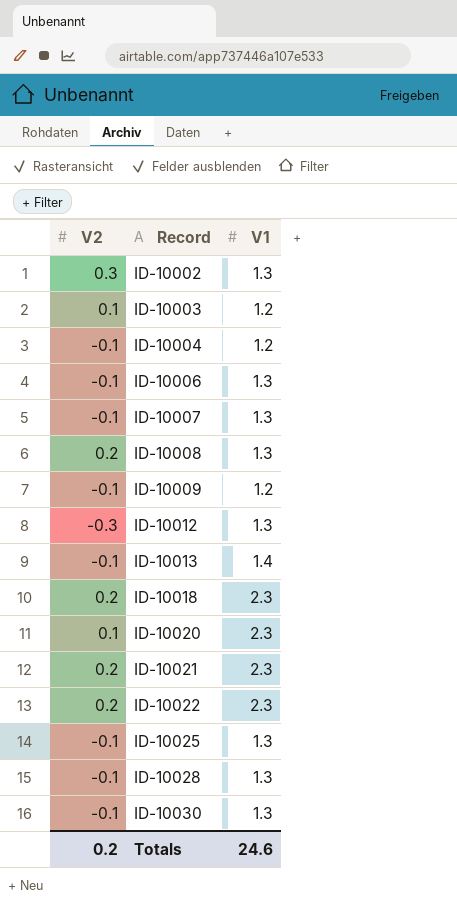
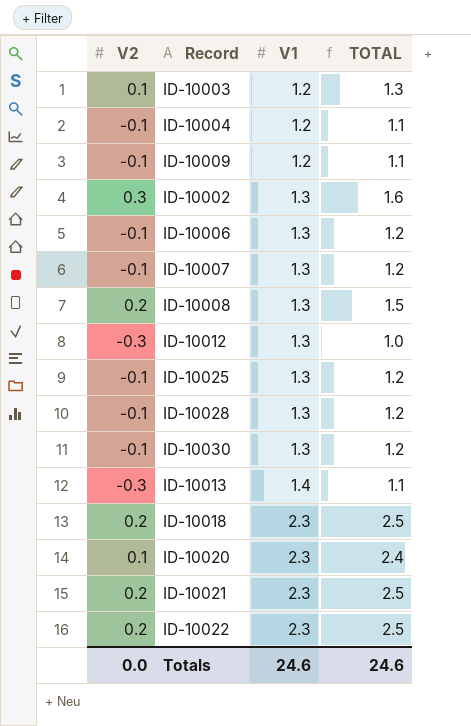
row order: Record ascending -> V1 ascending
column TOTAL | formula: none -> [V2] + [V1]
ID-10013 | V2: -0.1 -> -0.3
Totals | V2: 0.2 -> 0.0

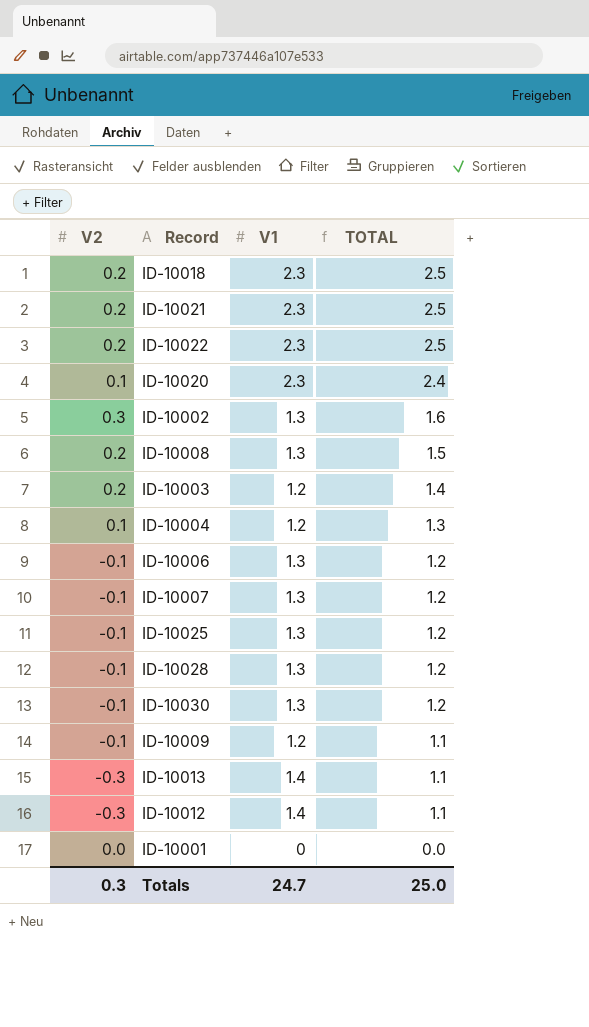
row order: V1 ascending -> TOTAL descending
ID-10003 | V2: 0.1 -> 0.2
ID-10003 | TOTAL: 1.3 -> 1.4
ID-10004 | V2: -0.1 -> 0.1
ID-10004 | TOTAL: 1.1 -> 1.3
ID-10012 | V1: 1.3 -> 1.4
ID-10012 | TOTAL: 1.0 -> 1.1
row ID-10001: none -> 0.0 | 0 | 0.0
Totals | V2: 0.0 -> 0.3
Totals | V1: 24.6 -> 24.7
Totals | TOTAL: 24.6 -> 25.0

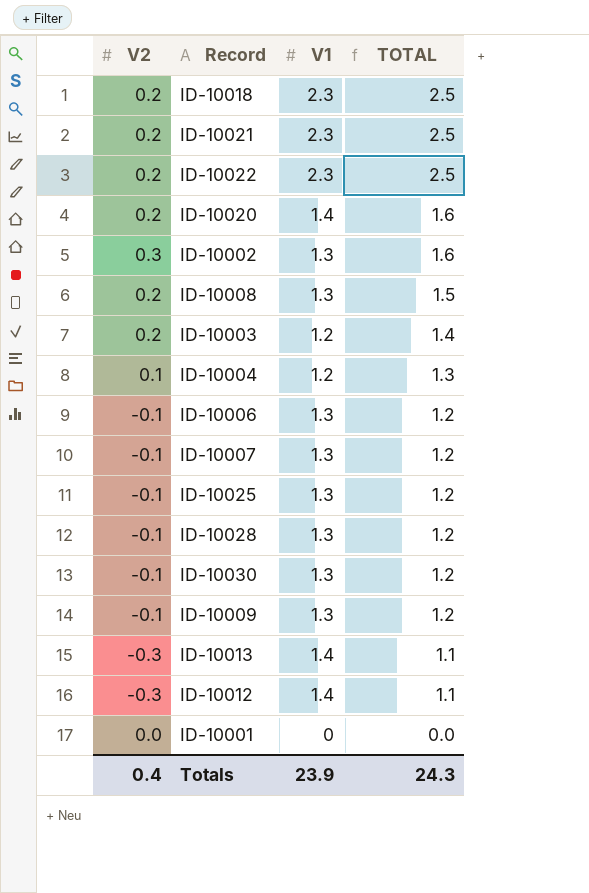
ID-10020 | V2: 0.1 -> 0.2
ID-10020 | V1: 2.3 -> 1.4
ID-10020 | TOTAL: 2.4 -> 1.6
ID-10009 | V1: 1.2 -> 1.3
ID-10009 | TOTAL: 1.1 -> 1.2
Totals | V2: 0.3 -> 0.4
Totals | V1: 24.7 -> 23.9
Totals | TOTAL: 25.0 -> 24.3

